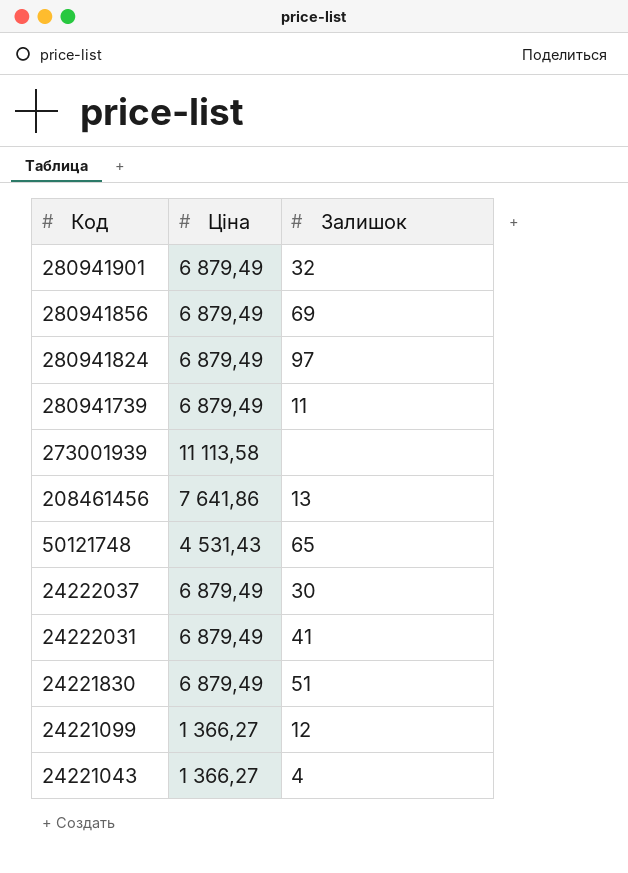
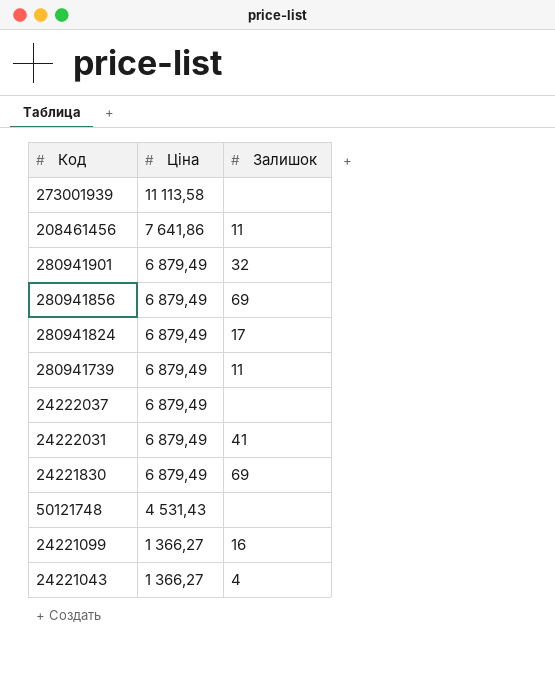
row order: Код descending -> Ціна descending
208461456 | Залишок: 13 -> 11
280941824 | Залишок: 97 -> 17
24222037 | Залишок: 30 -> none
24221830 | Залишок: 51 -> 69
50121748 | Залишок: 65 -> none
24221099 | Залишок: 12 -> 16

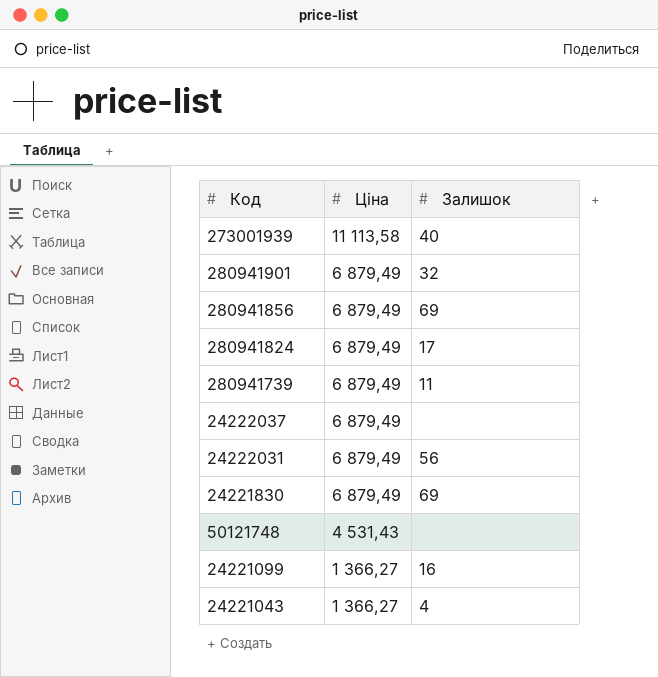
row 208461456: 7 641,86 | 11 -> none
273001939 | Залишок: none -> 40
24222031 | Залишок: 41 -> 56

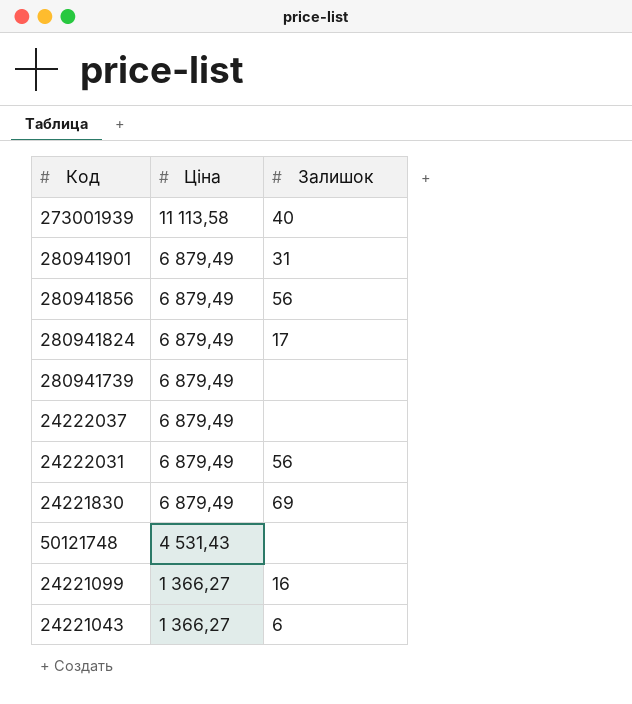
280941901 | Залишок: 32 -> 31
280941856 | Залишок: 69 -> 56
280941739 | Залишок: 11 -> none
24221043 | Залишок: 4 -> 6

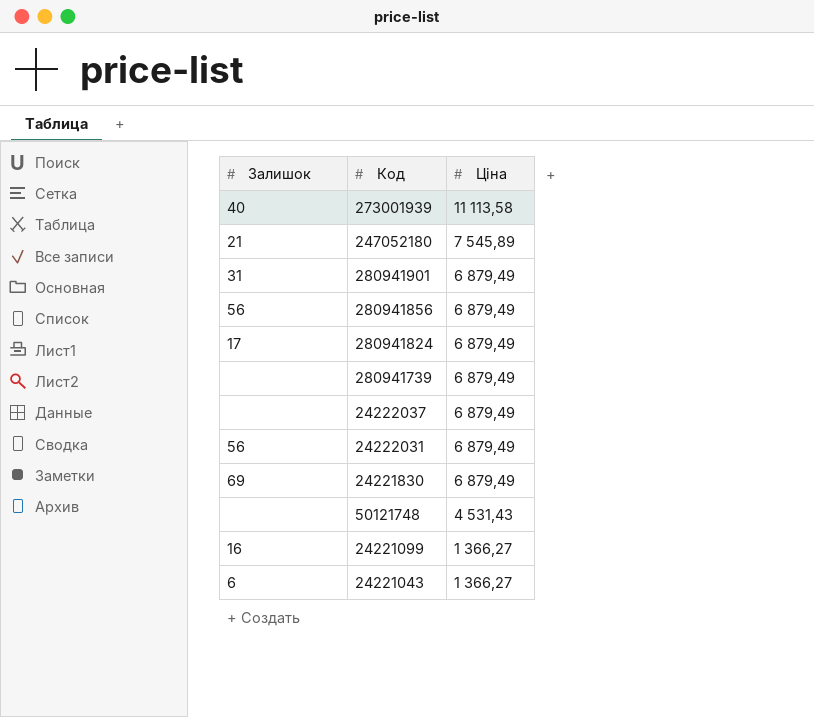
column Залишок | position: 3 -> 1
row 247052180: none -> 21 | 7 545,89

